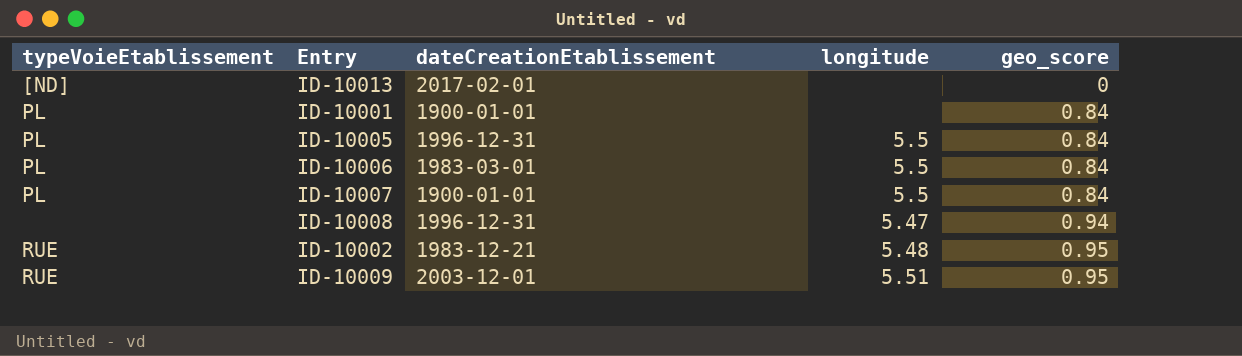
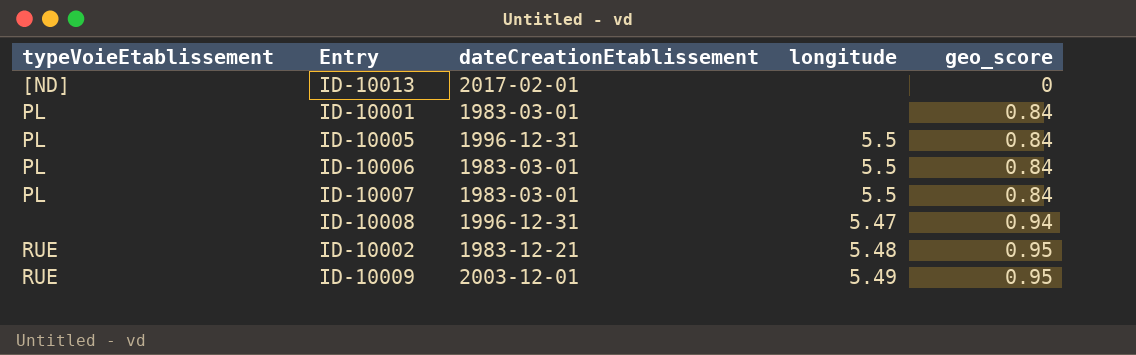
ID-10001 | dateCreationEtablissement: 1900-01-01 -> 1983-03-01
ID-10007 | dateCreationEtablissement: 1900-01-01 -> 1983-03-01
ID-10009 | longitude: 5.51 -> 5.49

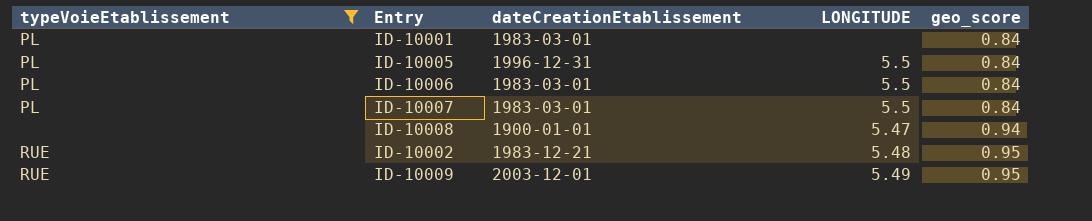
filter: none -> typeVoieEtablissement != [ND]
column name: longitude -> LONGITUDE
ID-10008 | dateCreationEtablissement: 1996-12-31 -> 1900-01-01

